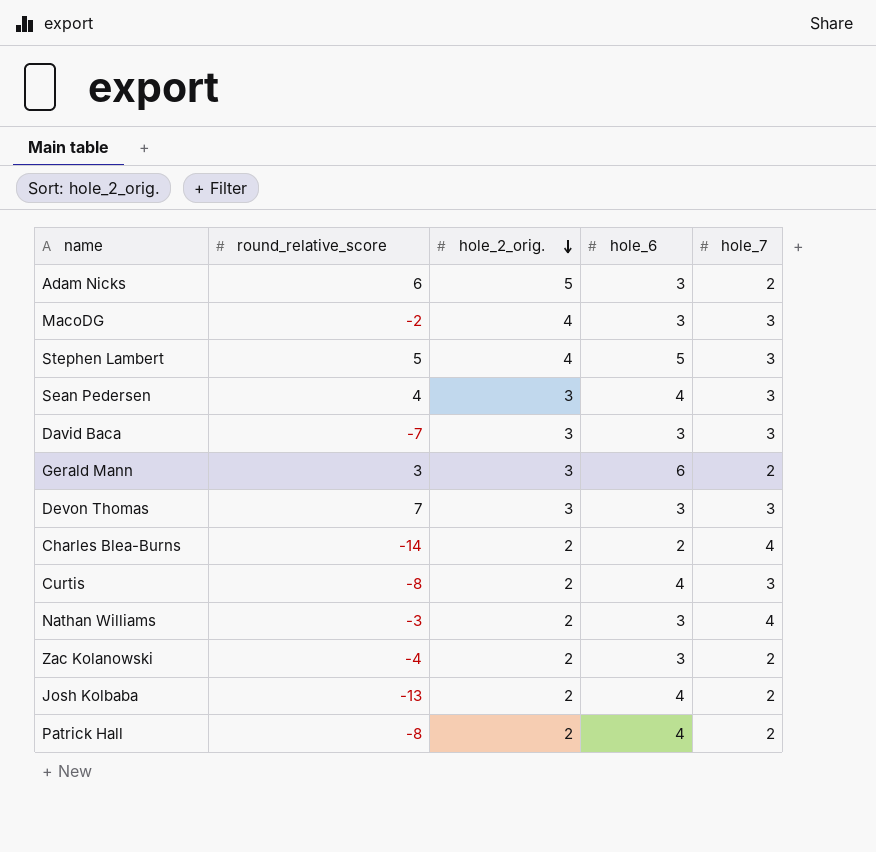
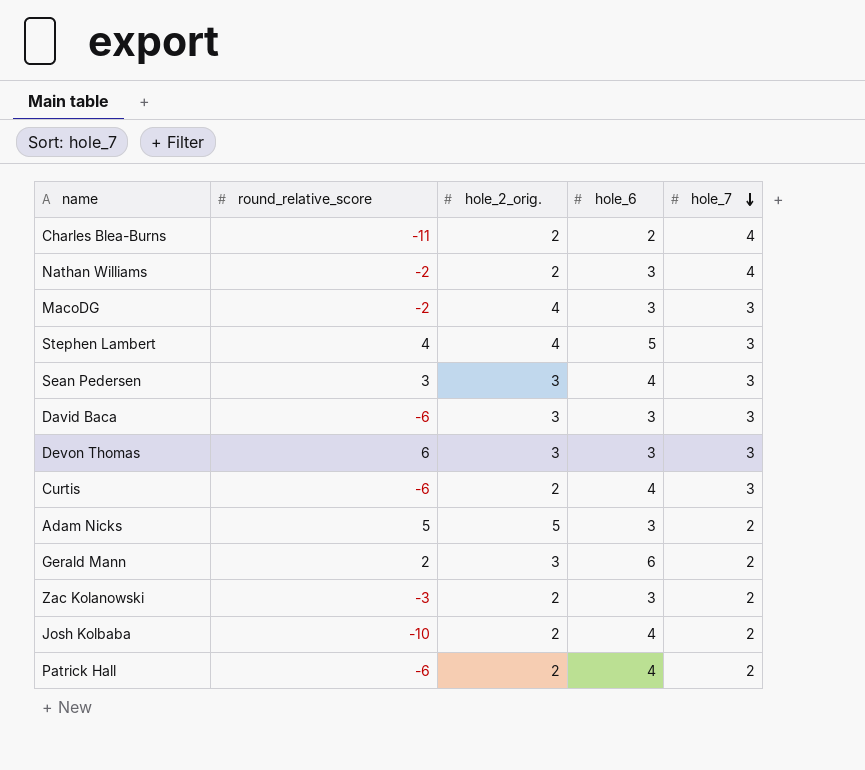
row order: hole_2_orig. descending -> hole_7 descending
Charles Blea-Burns | round_relative_score: -14 -> -11
Nathan Williams | round_relative_score: -3 -> -2
Stephen Lambert | round_relative_score: 5 -> 4
Sean Pedersen | round_relative_score: 4 -> 3
David Baca | round_relative_score: -7 -> -6
Devon Thomas | round_relative_score: 7 -> 6
Curtis | round_relative_score: -8 -> -6
Adam Nicks | round_relative_score: 6 -> 5
Gerald Mann | round_relative_score: 3 -> 2
Zac Kolanowski | round_relative_score: -4 -> -3
Josh Kolbaba | round_relative_score: -13 -> -10
Patrick Hall | round_relative_score: -8 -> -6

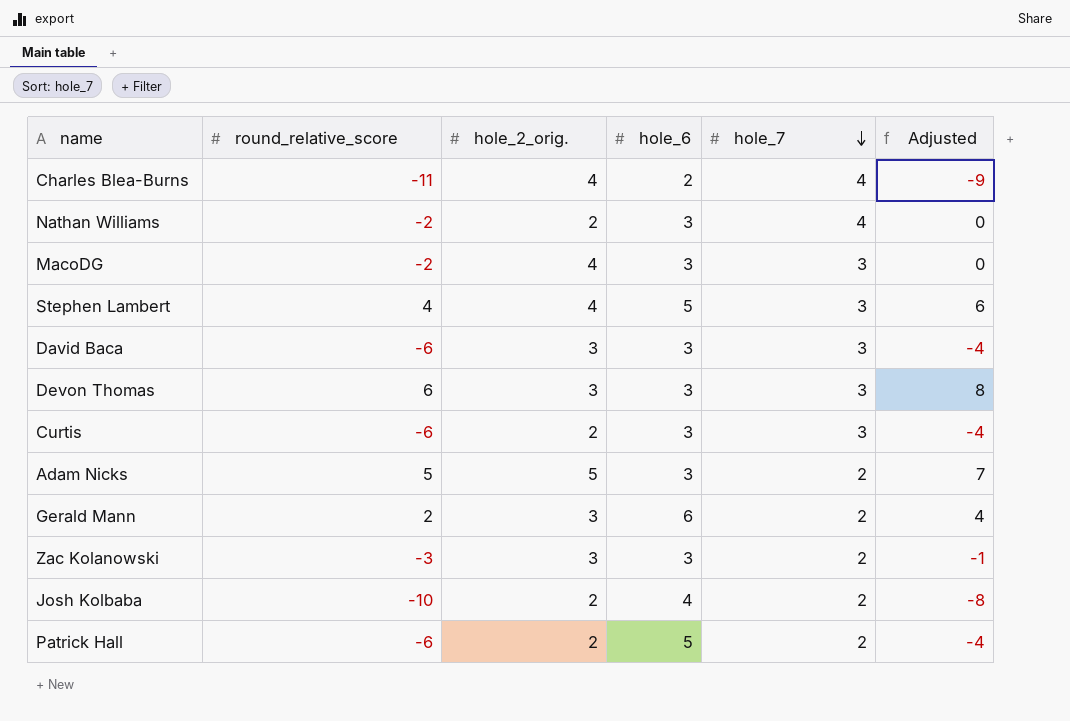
column Adjusted | formula: none -> [round_relative_score] + 2
row Sean Pedersen: 3 | 3 | 4 | 3 -> none
Charles Blea-Burns | hole_2_orig.: 2 -> 4
Curtis | hole_6: 4 -> 3
Zac Kolanowski | hole_2_orig.: 2 -> 3
Patrick Hall | hole_6: 4 -> 5

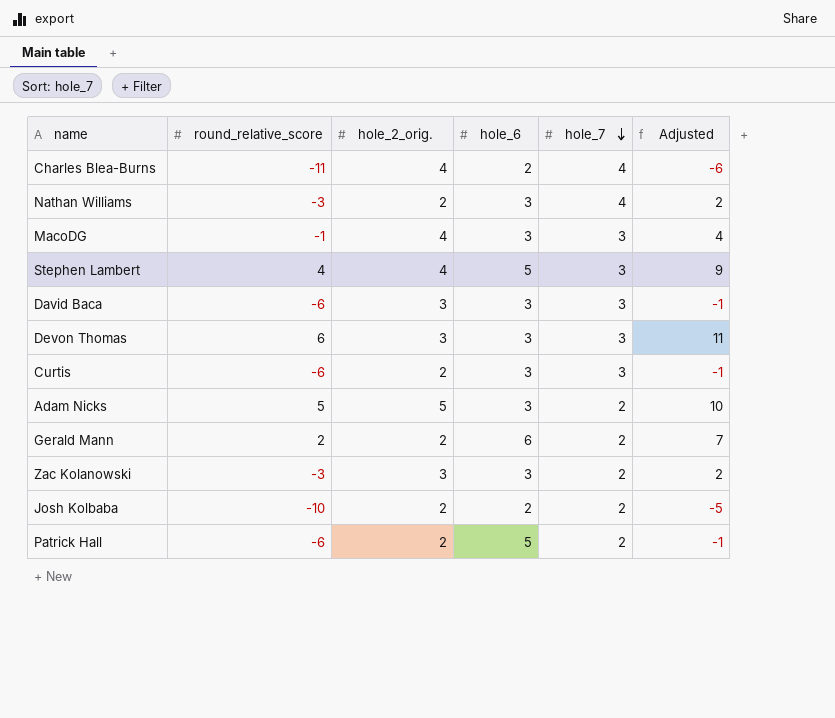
column Adjusted | formula: [round_relative_score] + 2 -> [round_relative_score] + 5
Nathan Williams | round_relative_score: -2 -> -3
MacoDG | round_relative_score: -2 -> -1
Gerald Mann | hole_2_orig.: 3 -> 2
Josh Kolbaba | hole_6: 4 -> 2

